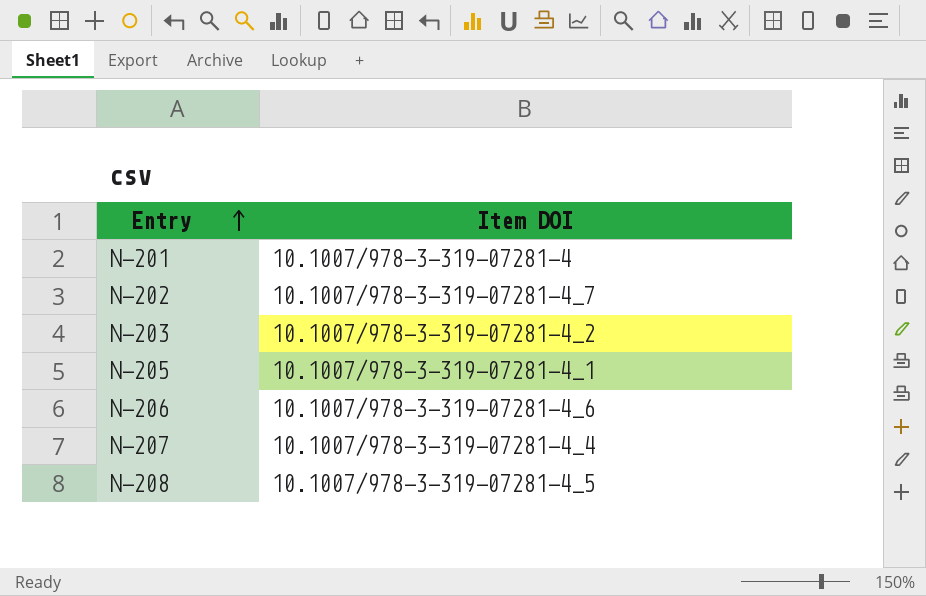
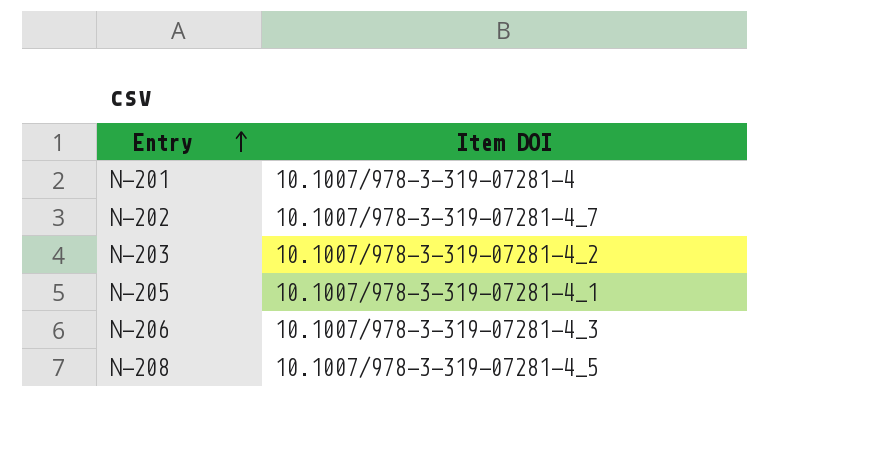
row N-207: 10.1007/978-3-319-07281-4_4 -> none
N-206 | Item DOI: 10.1007/978-3-319-07281-4_6 -> 10.1007/978-3-319-07281-4_3

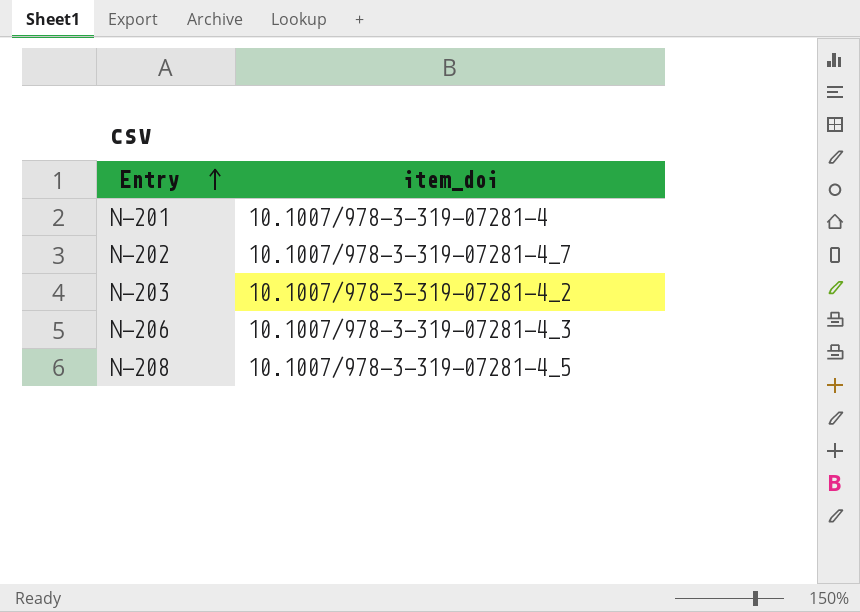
column name: Item DOI -> item_doi
row N-205: 10.1007/978-3-319-07281-4_1 -> none

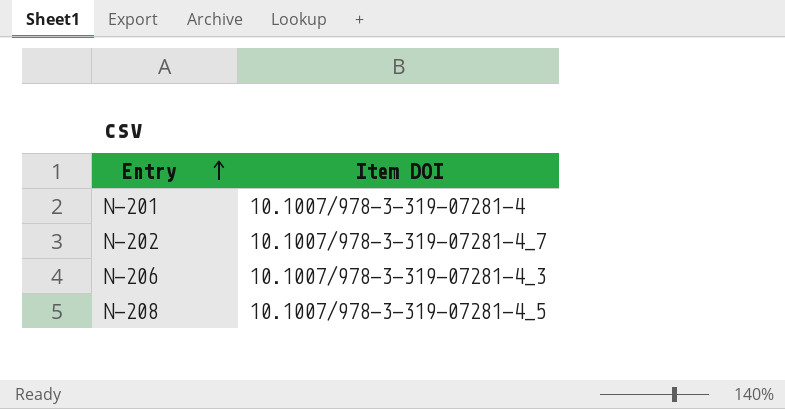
column name: item_doi -> Item DOI
row N-203: 10.1007/978-3-319-07281-4_2 -> none

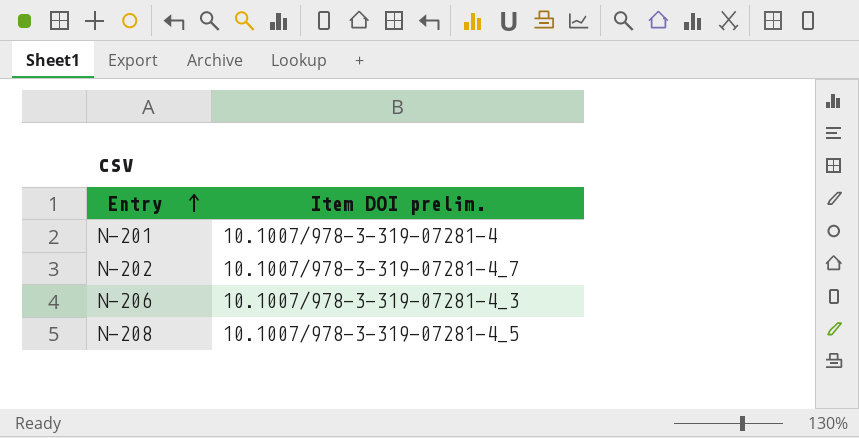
column name: Item DOI -> Item DOI prelim.

